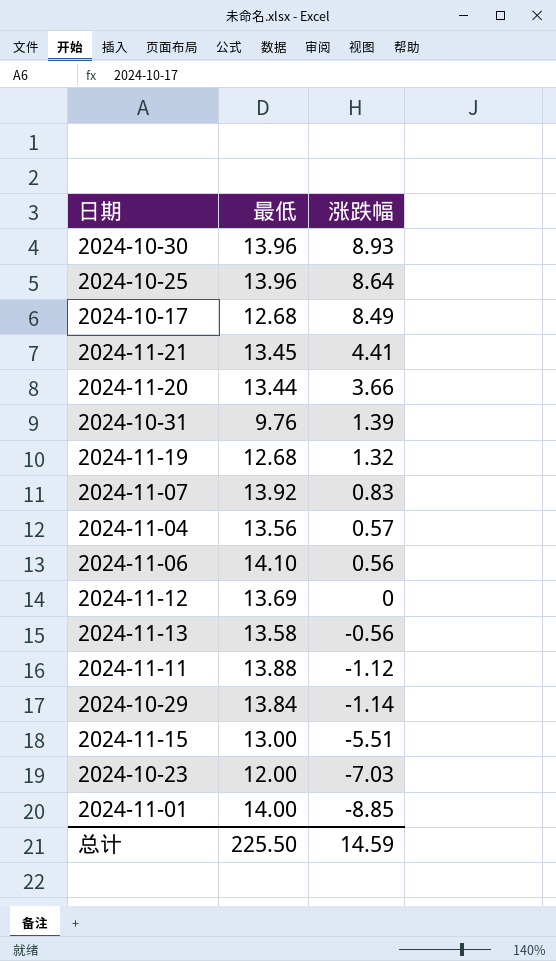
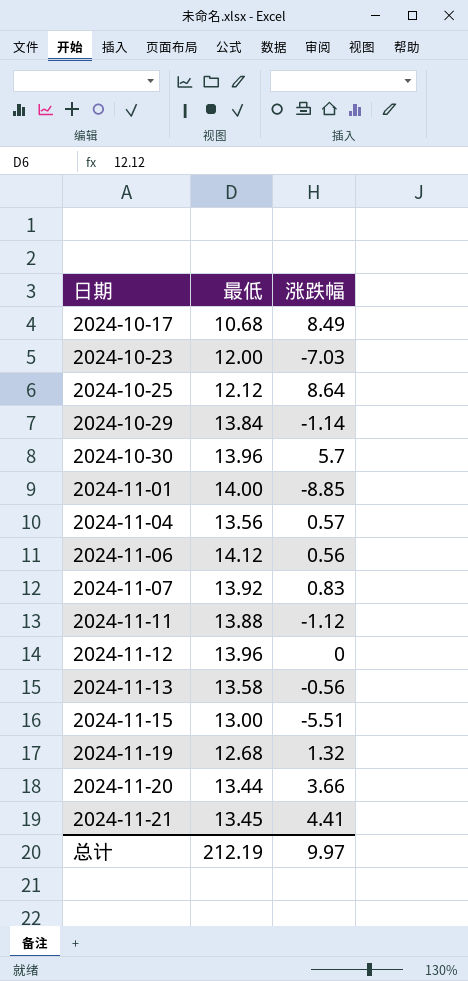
row order: 涨跌幅 descending -> 日期 ascending
row 2024-10-31: 9.76 | 1.39 -> none
2024-10-17 | 最低: 12.68 -> 10.68
2024-10-25 | 最低: 13.96 -> 12.12
2024-10-30 | 涨跌幅: 8.93 -> 5.7
2024-11-06 | 最低: 14.10 -> 14.12
2024-11-12 | 最低: 13.69 -> 13.96
总计 | 最低: 225.50 -> 212.19
总计 | 涨跌幅: 14.59 -> 9.97

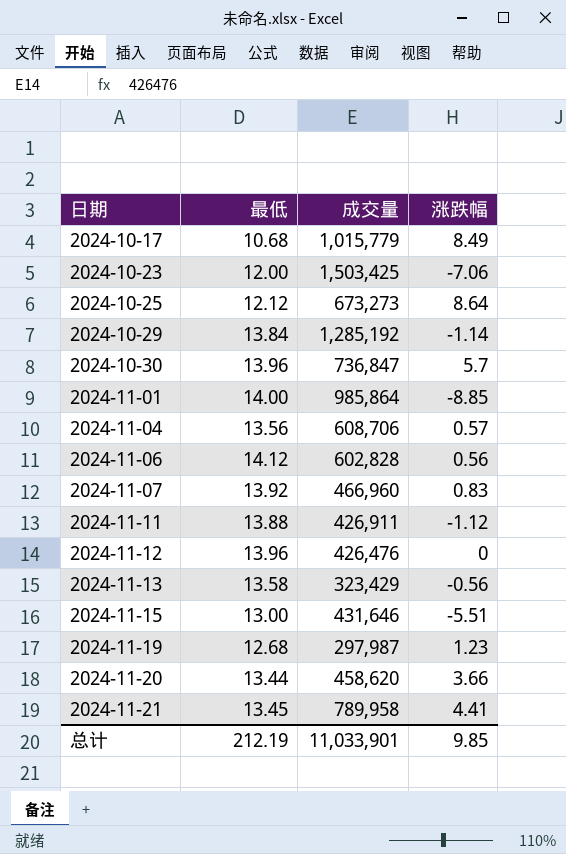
column 成交量 | position: none -> 3
2024-10-23 | 涨跌幅: -7.03 -> -7.06
2024-11-19 | 涨跌幅: 1.32 -> 1.23
总计 | 涨跌幅: 9.97 -> 9.85

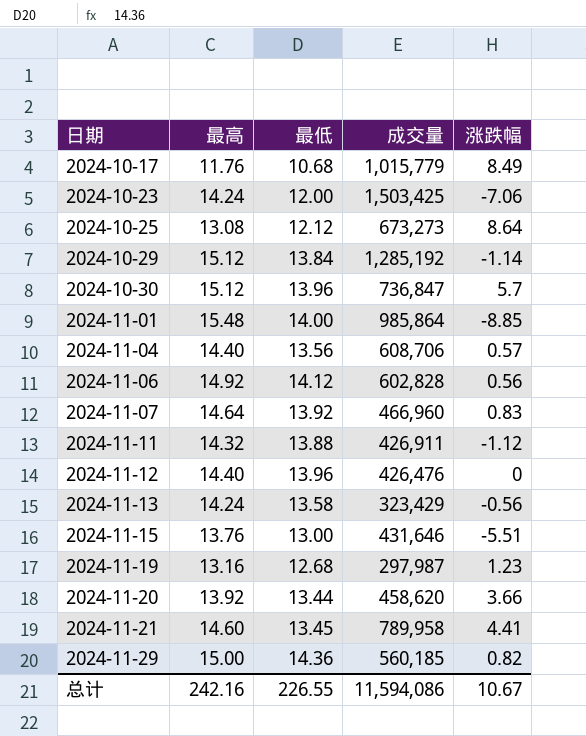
column 最高 | position: none -> 2
row 2024-11-29: none -> 15.00 | 14.36 | 560,185 | 0.82
总计 | 最低: 212.19 -> 226.55
总计 | 成交量: 11,033,901 -> 11,594,086
总计 | 涨跌幅: 9.85 -> 10.67

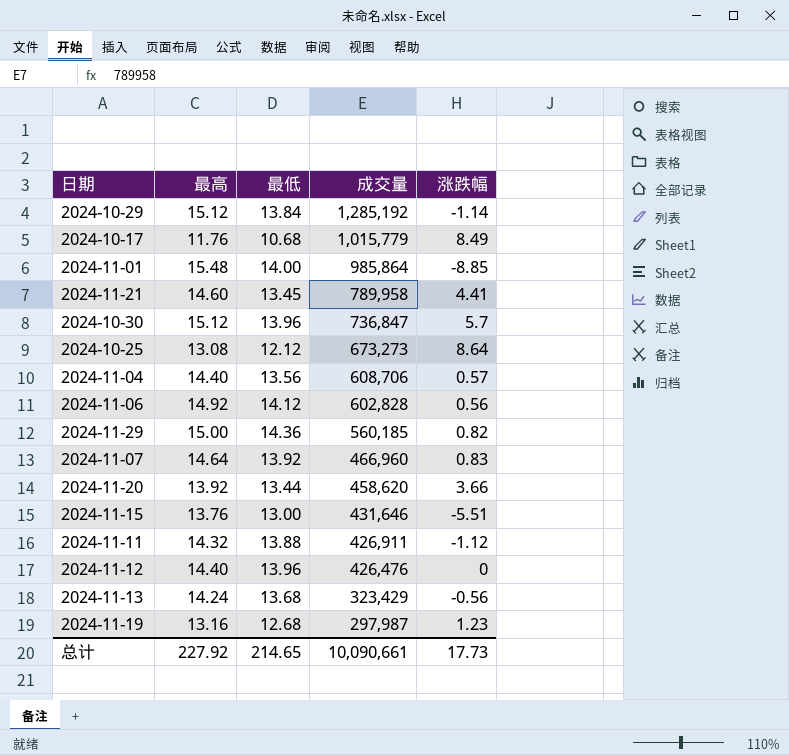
row order: 日期 ascending -> 成交量 descending
row 2024-10-23: 14.24 | 12.00 | 1,503,425 | -7.06 -> none
2024-11-13 | 最低: 13.58 -> 13.68
总计 | 最高: 242.16 -> 227.92
总计 | 最低: 226.55 -> 214.65
总计 | 成交量: 11,594,086 -> 10,090,661
总计 | 涨跌幅: 10.67 -> 17.73

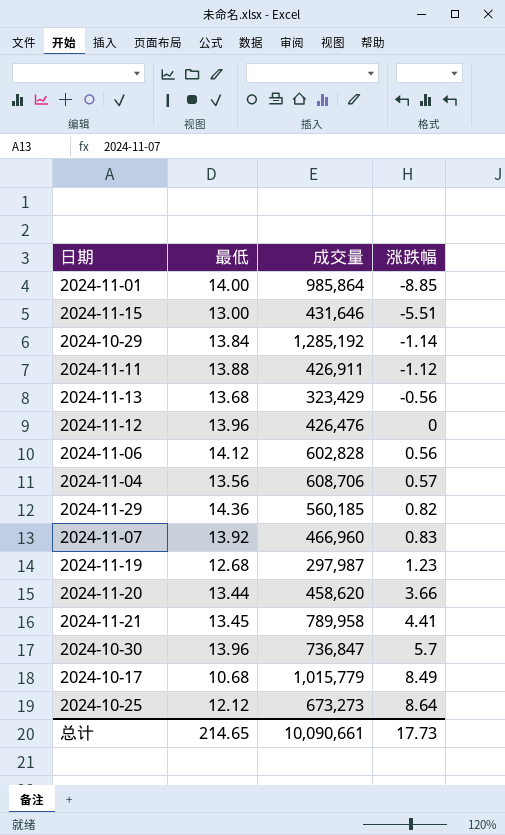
row order: 成交量 descending -> 涨跌幅 ascending
column 最高 | position: 2 -> none

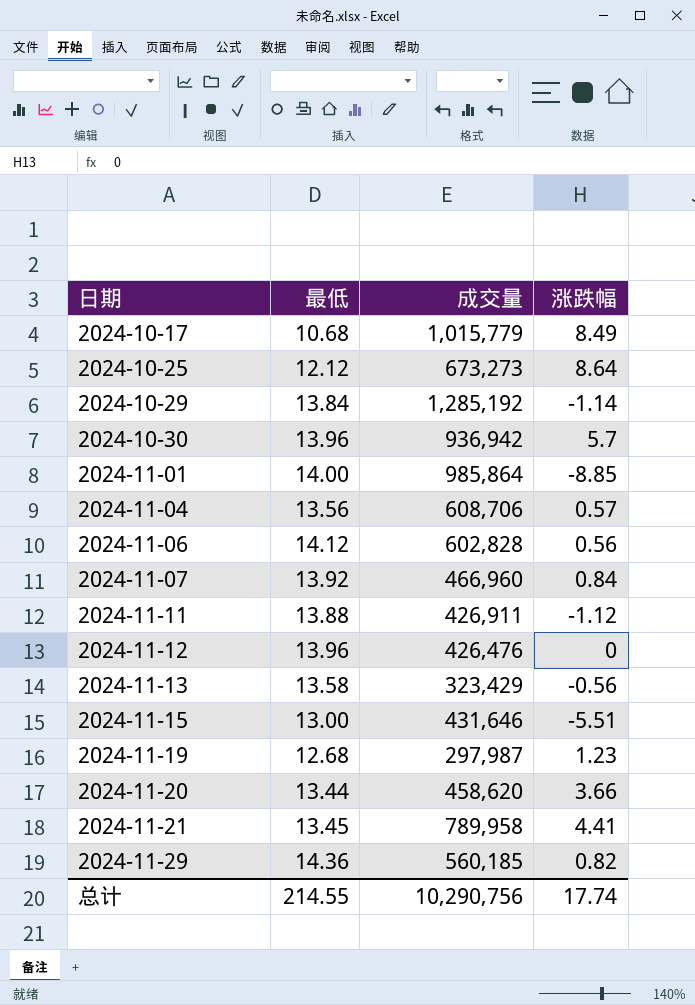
row order: 涨跌幅 ascending -> 日期 ascending
2024-10-30 | 成交量: 736,847 -> 936,942
2024-11-07 | 涨跌幅: 0.83 -> 0.84
2024-11-13 | 最低: 13.68 -> 13.58
总计 | 最低: 214.65 -> 214.55
总计 | 成交量: 10,090,661 -> 10,290,756
总计 | 涨跌幅: 17.73 -> 17.74

